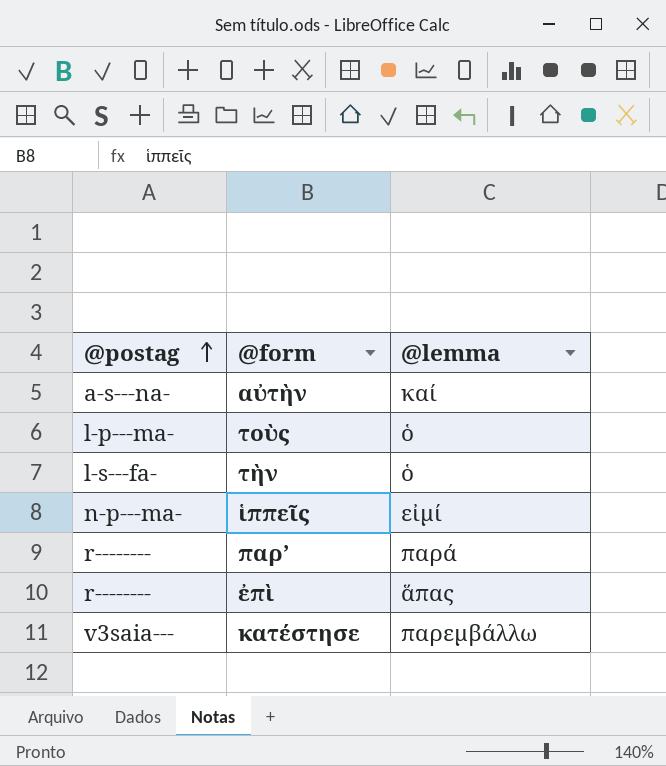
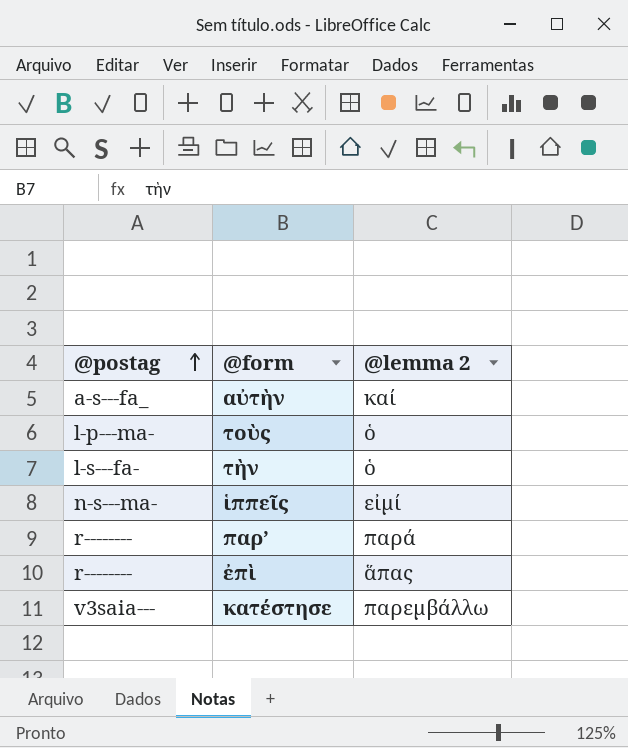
column name: @lemma -> @lemma 2
αὐτὴν | @postag: a-s---na- -> a-s---fa_
ἱππεῖς | @postag: n-p---ma- -> n-s---ma-

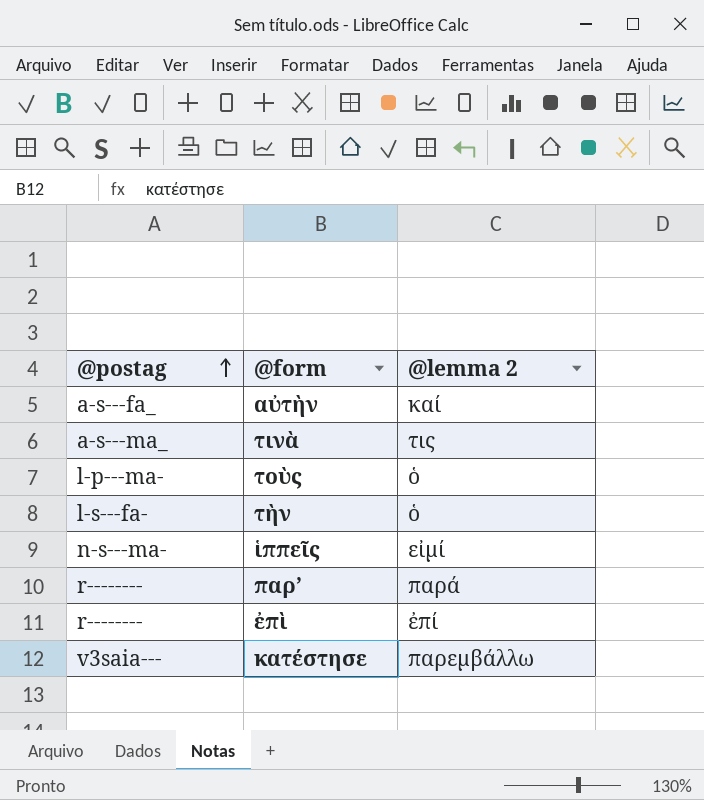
row τινὰ: none -> a-s---ma_ | τις
ἐπὶ | @lemma 2: ἅπας -> ἐπί

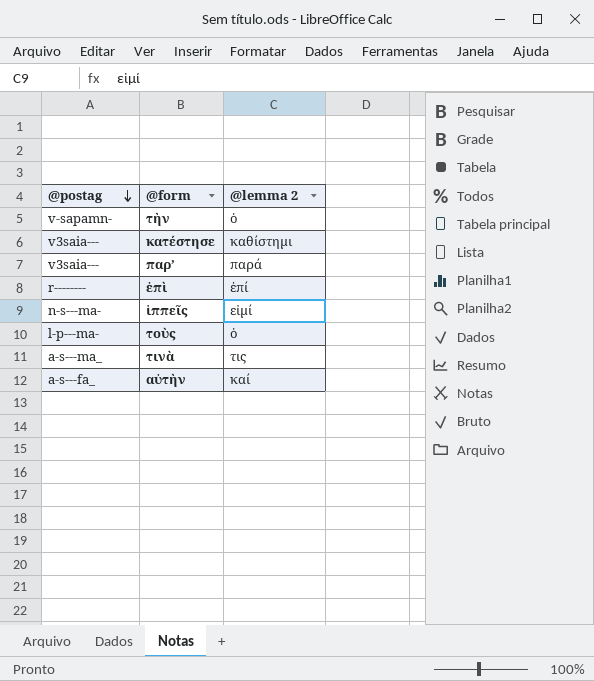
row order: @postag ascending -> @postag descending
τὴν | @postag: l-s---fa- -> v-sapamn-
κατέστησε | @lemma 2: παρεμβάλλω -> καθίστημι
παρʼ | @postag: r-------- -> v3saia---

